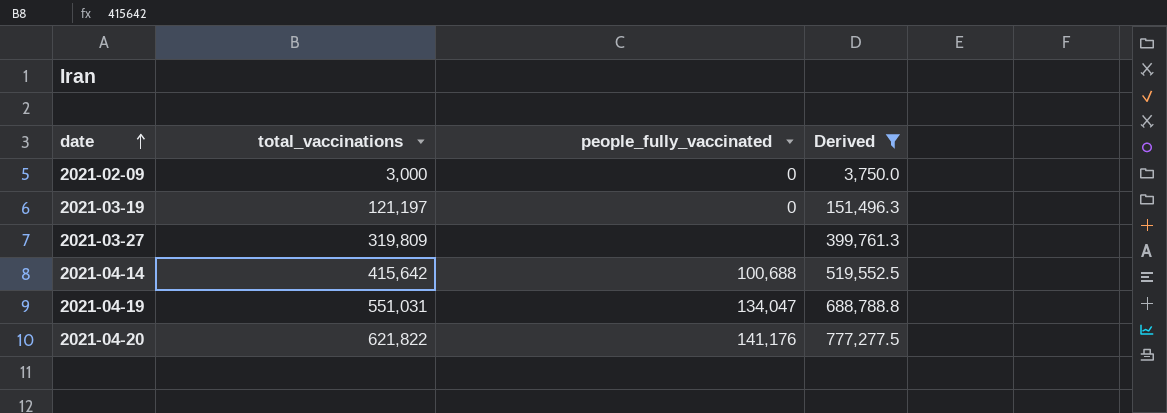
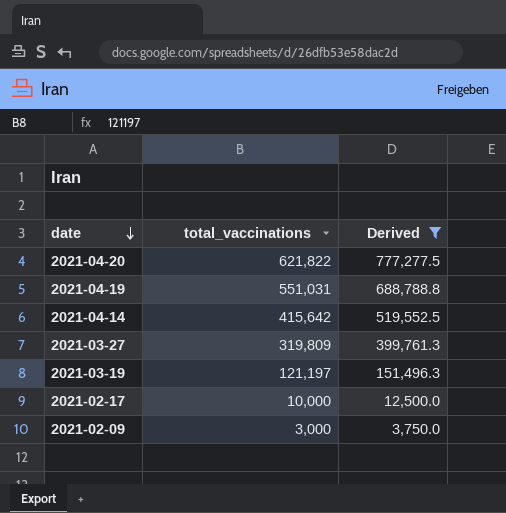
row order: date ascending -> date descending
column people_fully_vaccinated | position: 3 -> none
row 2021-02-17: none -> 10,000 | 12,500.0

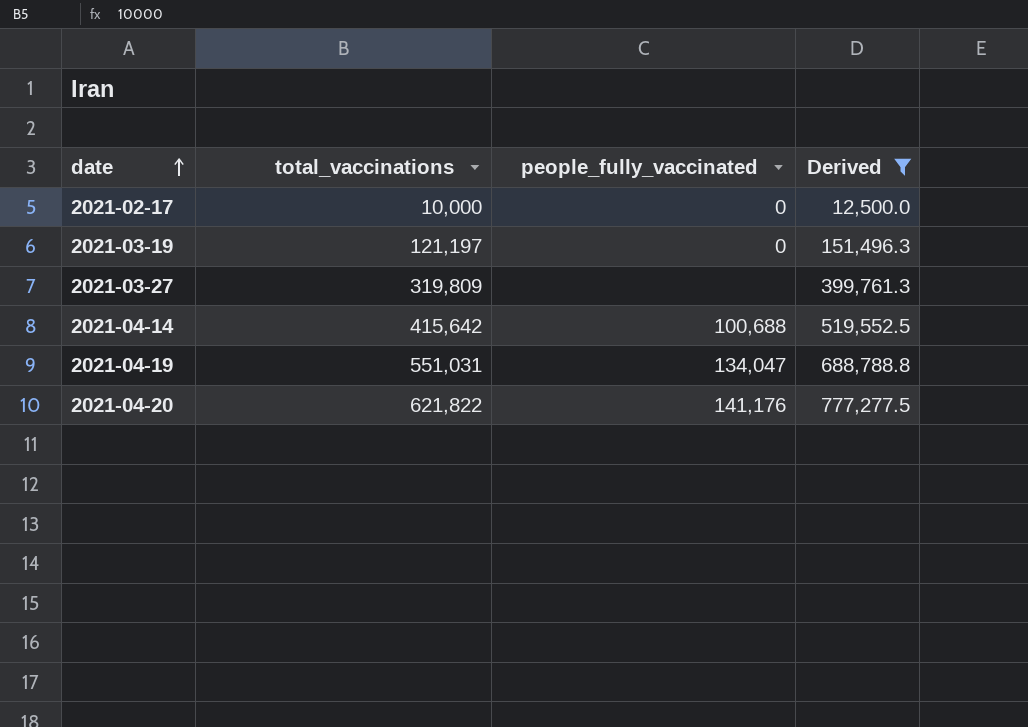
row order: date descending -> date ascending
column people_fully_vaccinated | position: none -> 3
row 2021-02-09: 3,000 | 3,750.0 -> none

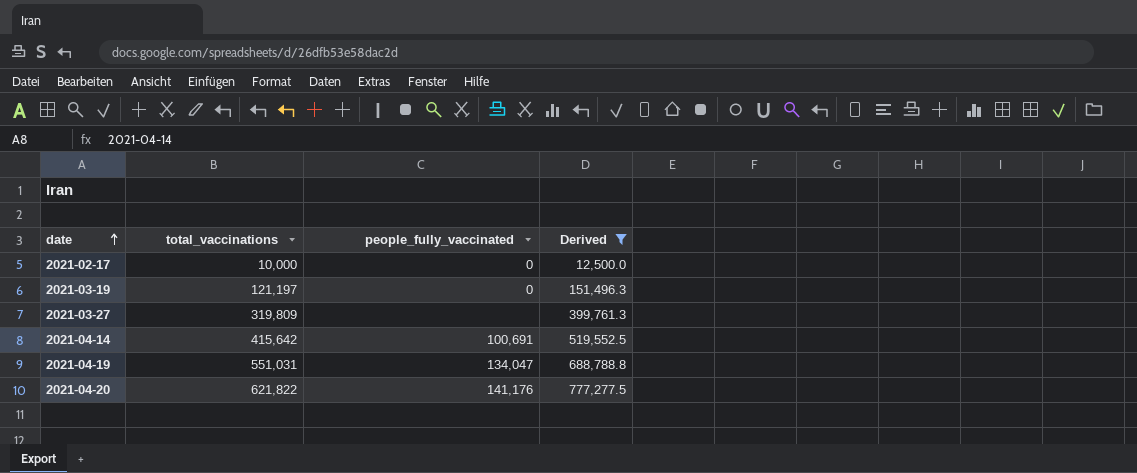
2021-04-14 | people_fully_vaccinated: 100,688 -> 100,691

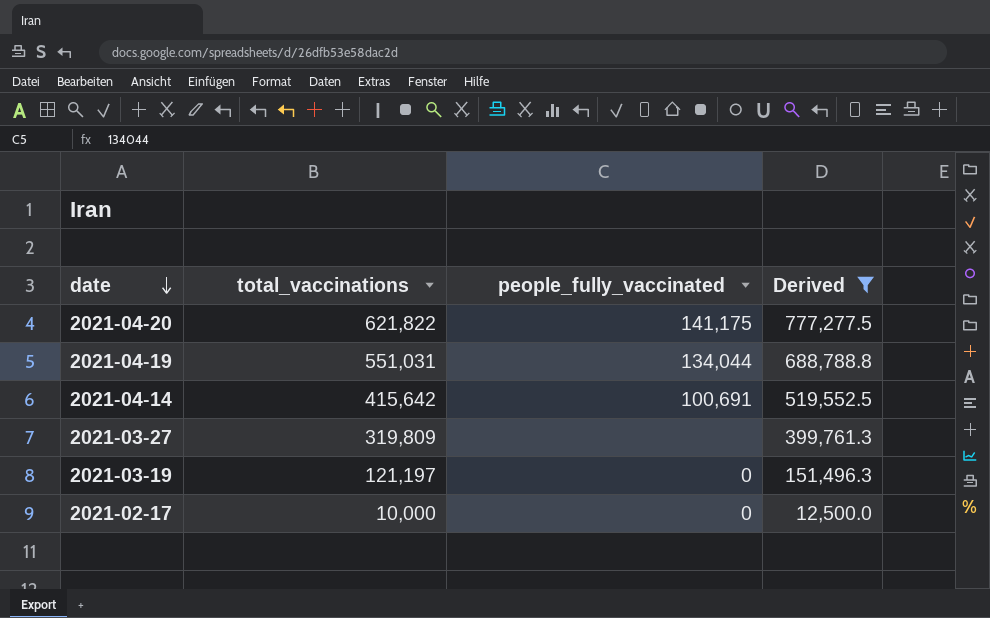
row order: date ascending -> date descending
2021-04-20 | people_fully_vaccinated: 141,176 -> 141,175
2021-04-19 | people_fully_vaccinated: 134,047 -> 134,044

